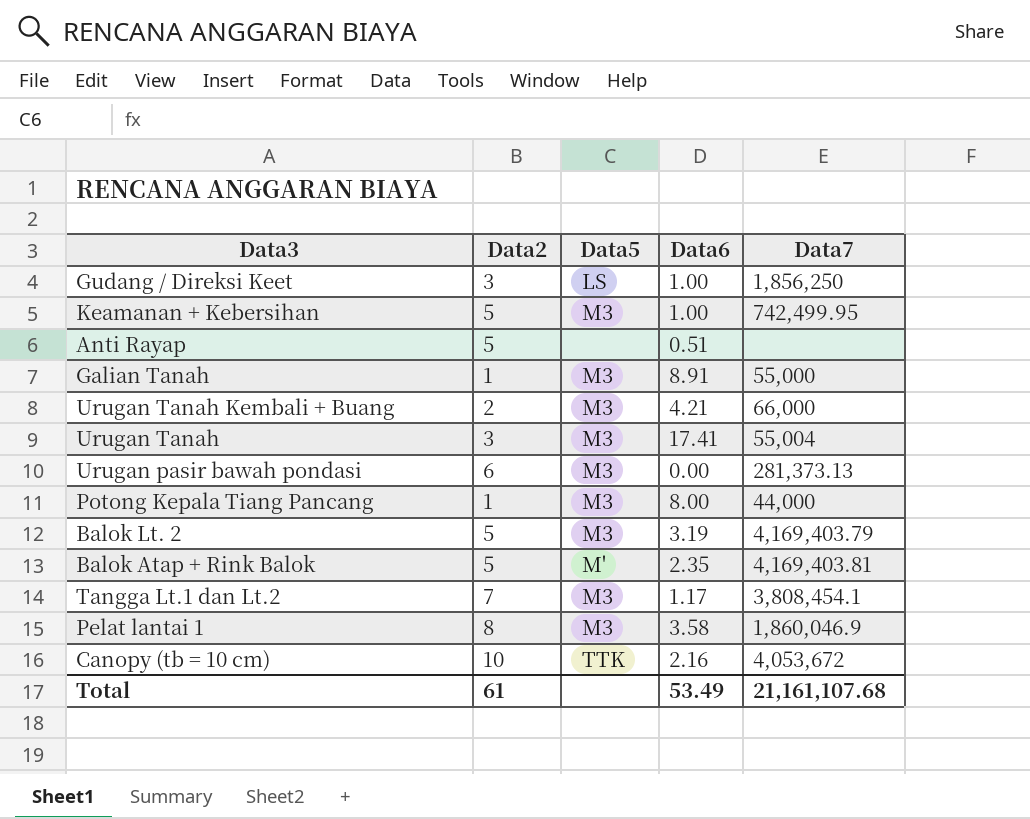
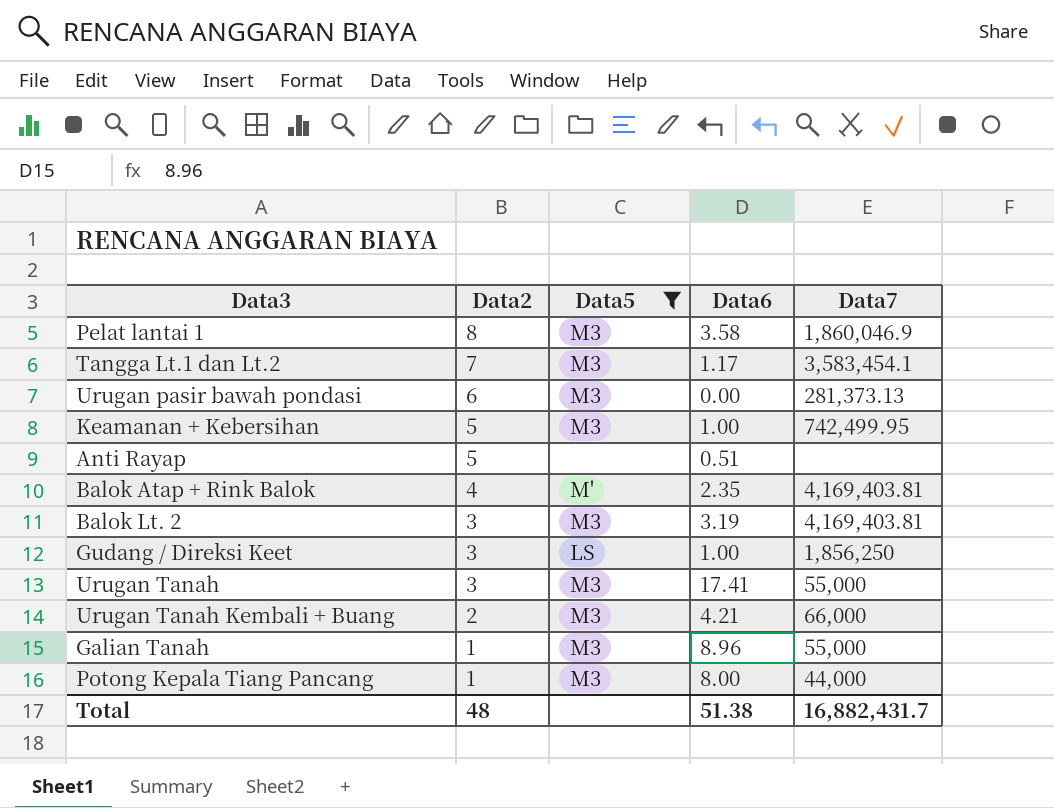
filter: none -> Data5 != TTK
row order: none -> Data2 descending
Tangga Lt.1 dan Lt.2 | Data7: 3,808,454.1 -> 3,583,454.1
Balok Atap + Rink Balok | Data2: 5 -> 4
Balok Lt. 2 | Data2: 5 -> 3
Balok Lt. 2 | Data7: 4,169,403.79 -> 4,169,403.81
Urugan Tanah | Data7: 55,004 -> 55,000
Galian Tanah | Data6: 8.91 -> 8.96
Total | Data2: 61 -> 48
Total | Data6: 53.49 -> 51.38
Total | Data7: 21,161,107.68 -> 16,882,431.7

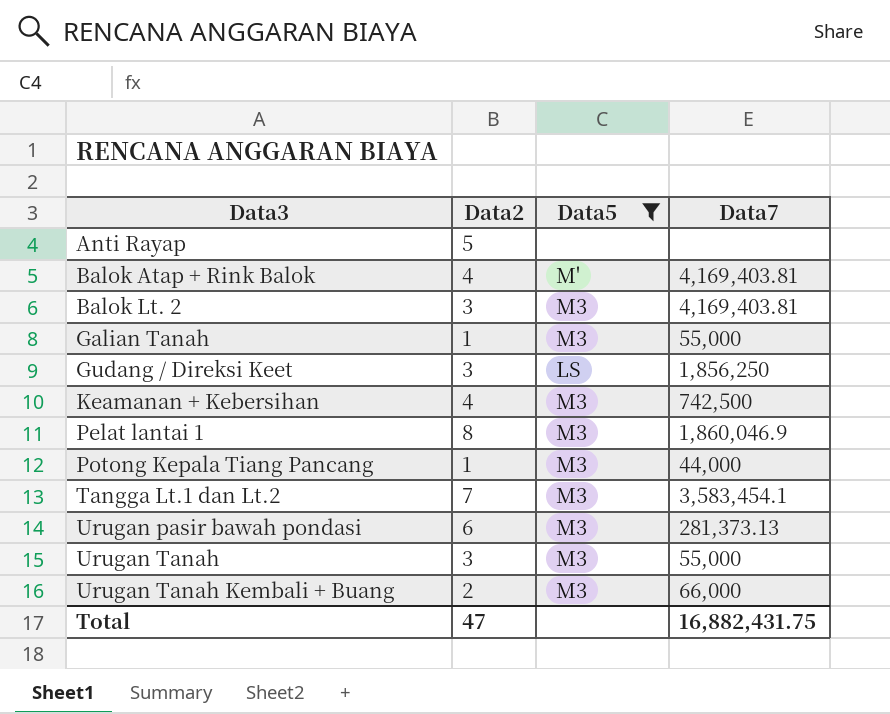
row order: Data2 descending -> Data3 ascending
column Data6 | position: 4 -> none
Keamanan + Kebersihan | Data2: 5 -> 4
Keamanan + Kebersihan | Data7: 742,499.95 -> 742,500
Total | Data2: 48 -> 47
Total | Data7: 16,882,431.7 -> 16,882,431.75

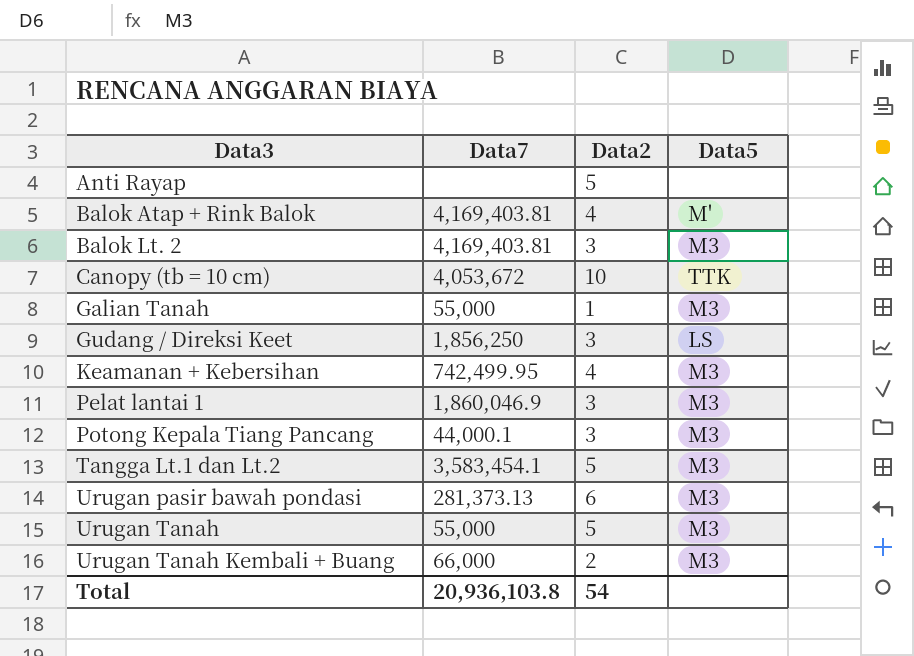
filter: Data5 != TTK -> none
column Data7 | position: 4 -> 2
Keamanan + Kebersihan | Data7: 742,500 -> 742,499.95
Pelat lantai 1 | Data2: 8 -> 3
Potong Kepala Tiang Pancang | Data7: 44,000 -> 44,000.1
Potong Kepala Tiang Pancang | Data2: 1 -> 3
Tangga Lt.1 dan Lt.2 | Data2: 7 -> 5
Urugan Tanah | Data2: 3 -> 5
Total | Data7: 16,882,431.75 -> 20,936,103.8
Total | Data2: 47 -> 54

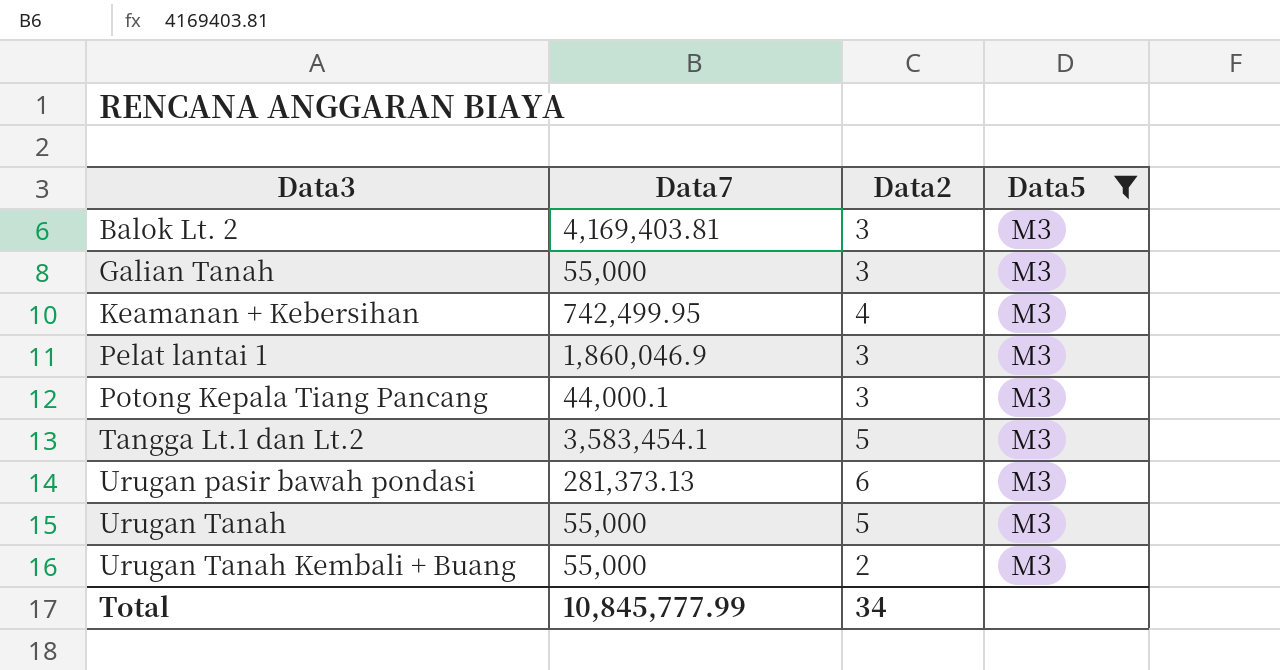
filter: none -> Data5 = M3
Galian Tanah | Data2: 1 -> 3
Urugan Tanah Kembali + Buang | Data7: 66,000 -> 55,000
Total | Data7: 20,936,103.8 -> 10,845,777.99
Total | Data2: 54 -> 34

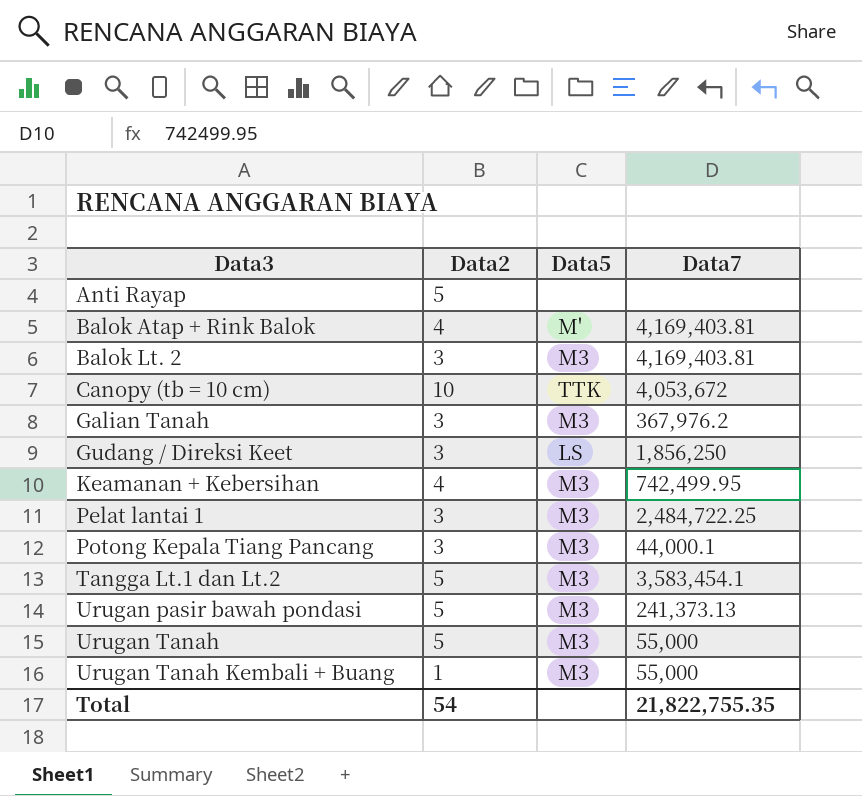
filter: Data5 = M3 -> none
column Data7 | position: 2 -> 4
Galian Tanah | Data7: 55,000 -> 367,976.2
Pelat lantai 1 | Data7: 1,860,046.9 -> 2,484,722.25
Urugan pasir bawah pondasi | Data2: 6 -> 5
Urugan pasir bawah pondasi | Data7: 281,373.13 -> 241,373.13
Urugan Tanah Kembali + Buang | Data2: 2 -> 1
Total | Data2: 34 -> 54
Total | Data7: 10,845,777.99 -> 21,822,755.35

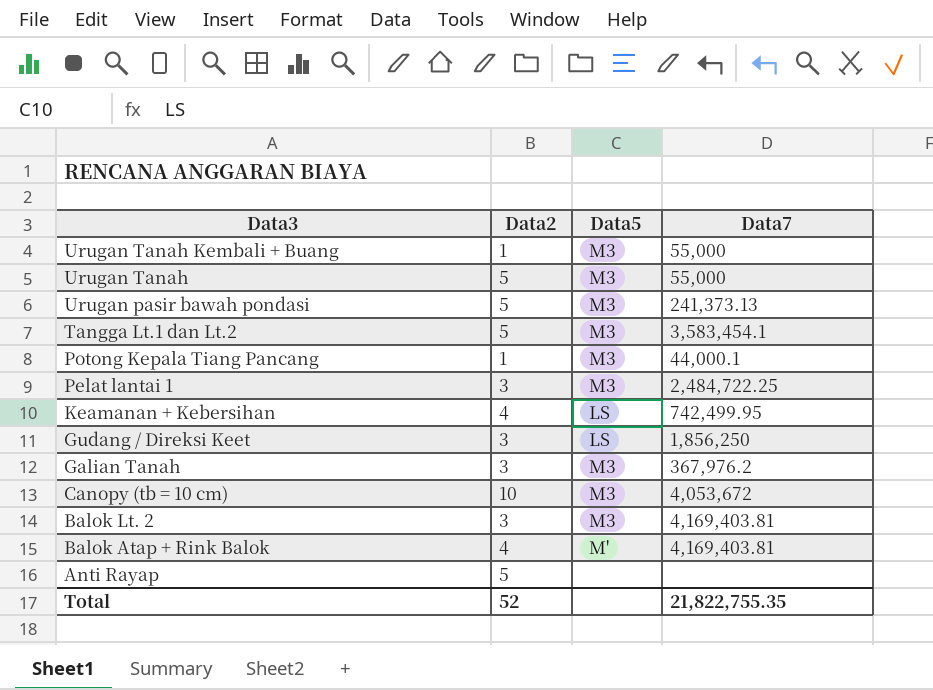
row order: Data3 ascending -> Data3 descending
Potong Kepala Tiang Pancang | Data2: 3 -> 1
Keamanan + Kebersihan | Data5: M3 -> LS
Canopy (tb = 10 cm) | Data5: TTK -> M3
Total | Data2: 54 -> 52

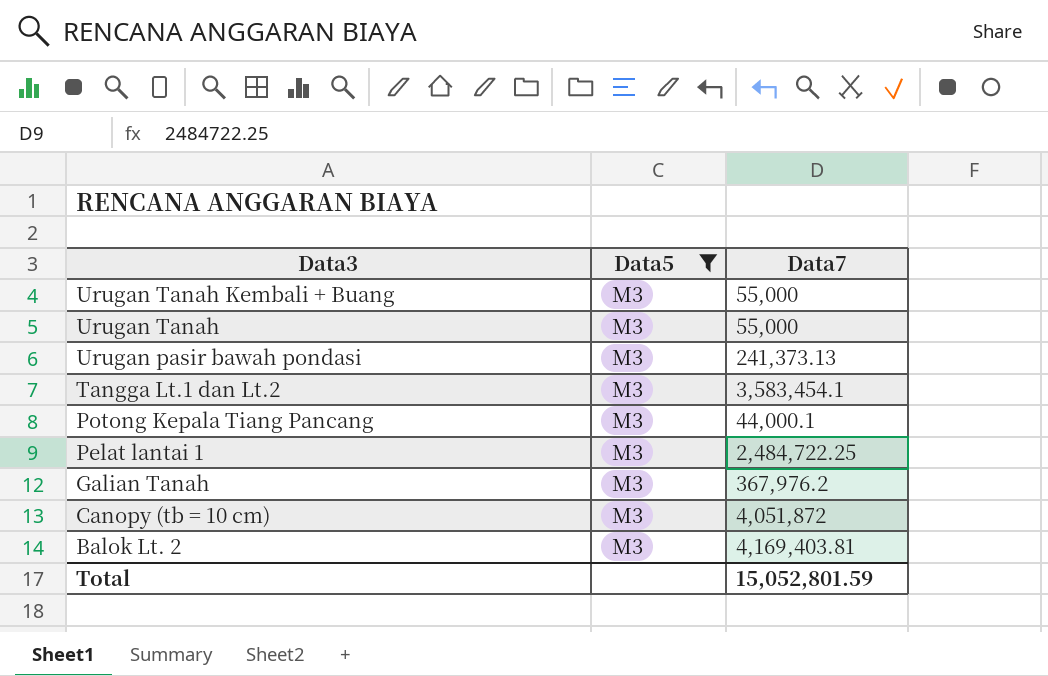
filter: none -> Data5 = M3
column Data2 | position: 2 -> none
Canopy (tb = 10 cm) | Data7: 4,053,672 -> 4,051,872
Total | Data7: 21,822,755.35 -> 15,052,801.59

